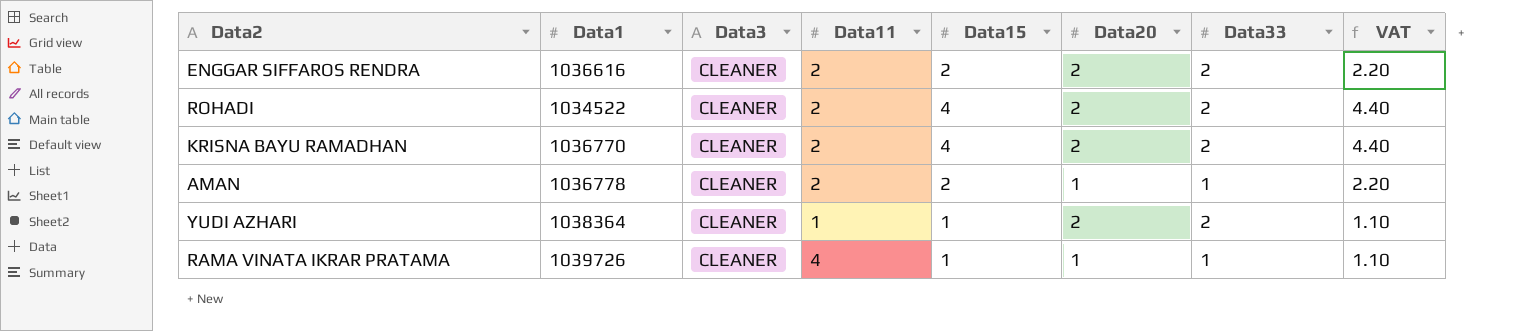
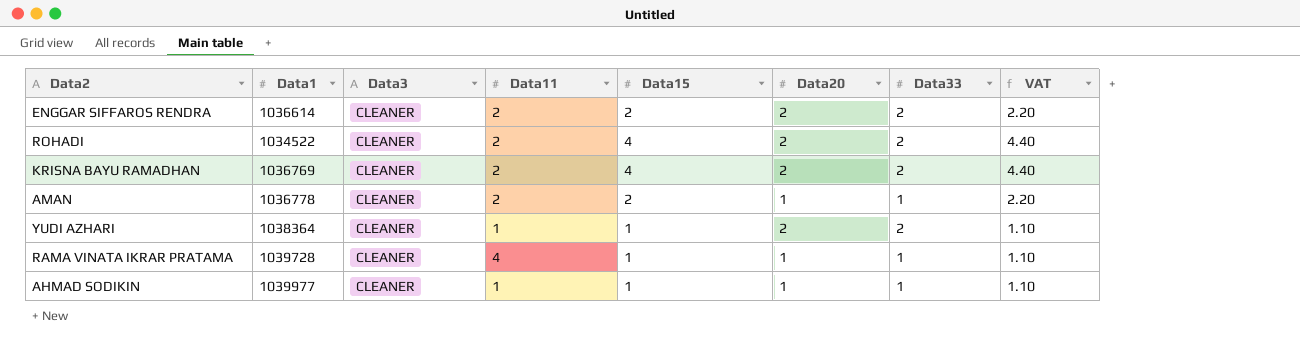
ENGGAR SIFFAROS RENDRA | Data1: 1036616 -> 1036614
KRISNA BAYU RAMADHAN | Data1: 1036770 -> 1036769
RAMA VINATA IKRAR PRATAMA | Data1: 1039726 -> 1039728
row AHMAD SODIKIN: none -> 1039977 | CLEANER | 1 | 1 | 1 | 1 | 1.10

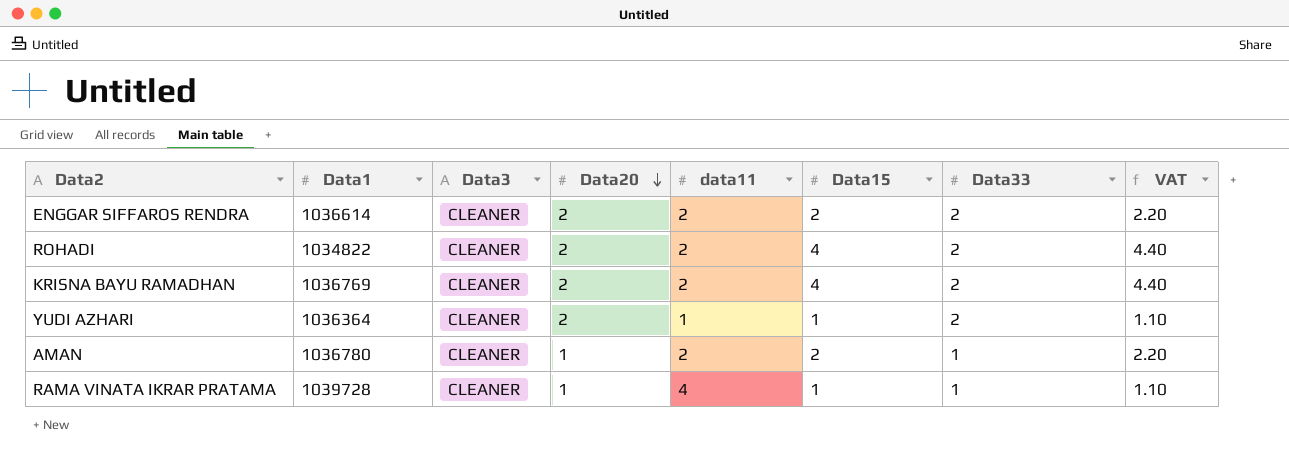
row order: none -> Data20 descending
column Data20 | position: 6 -> 4
column name: Data11 -> data11
row AHMAD SODIKIN: 1039977 | CLEANER | 1 | 1 | 1 | 1 | 1.10 -> none
ROHADI | Data1: 1034522 -> 1034822
YUDI AZHARI | Data1: 1038364 -> 1036364
AMAN | Data1: 1036778 -> 1036780

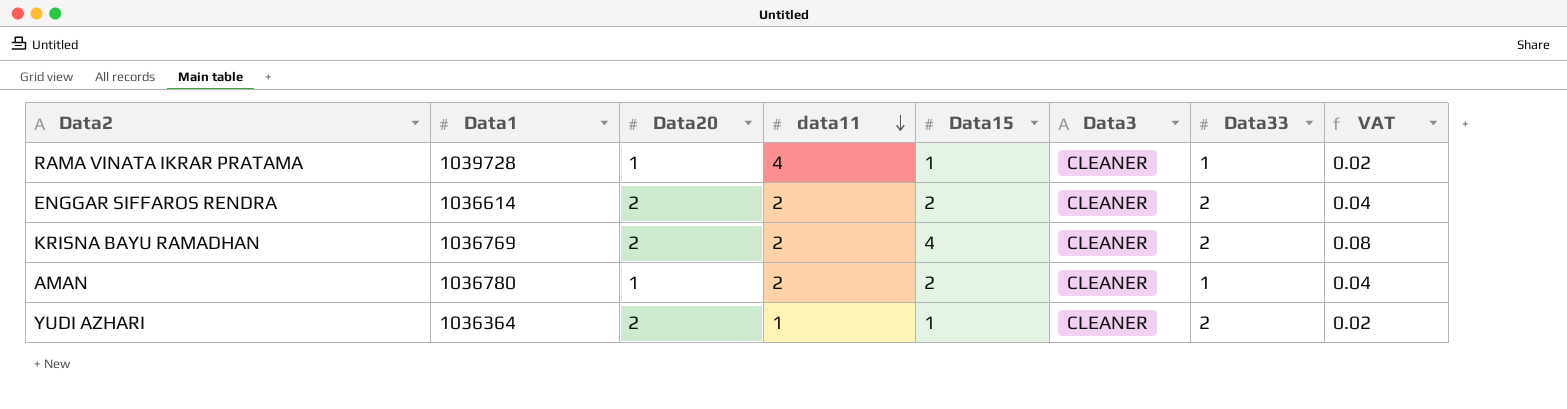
row order: Data20 descending -> data11 descending
column Data3 | position: 3 -> 6
column VAT | formula: [Data15] * 1.1 -> [Data15] * 0.02
row ROHADI: 1034822 | CLEANER | 2 | 2 | 4 | 2 | 4.40 -> none

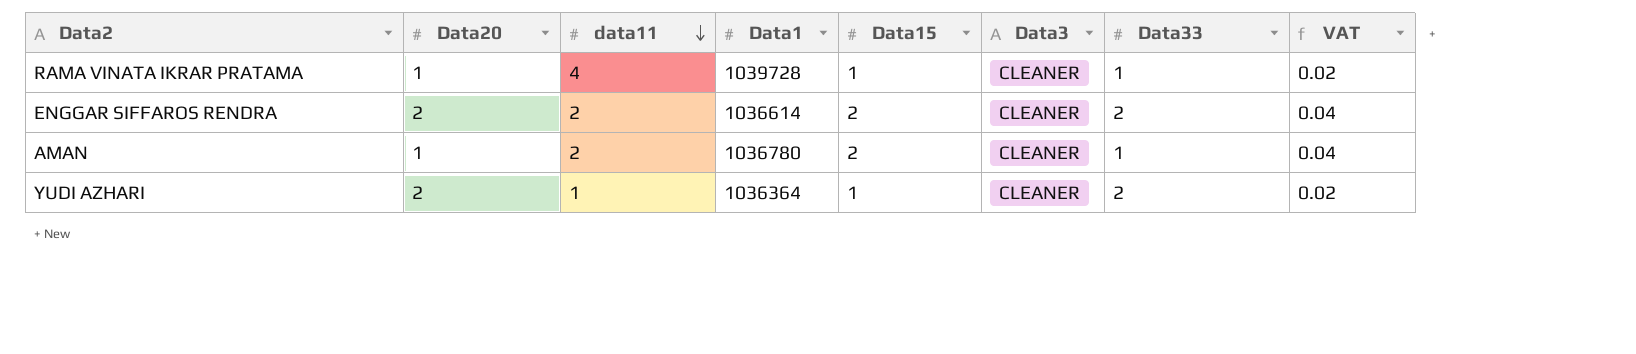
column Data1 | position: 2 -> 4
row KRISNA BAYU RAMADHAN: 1036769 | 2 | 2 | 4 | CLEANER | 2 | 0.08 -> none

